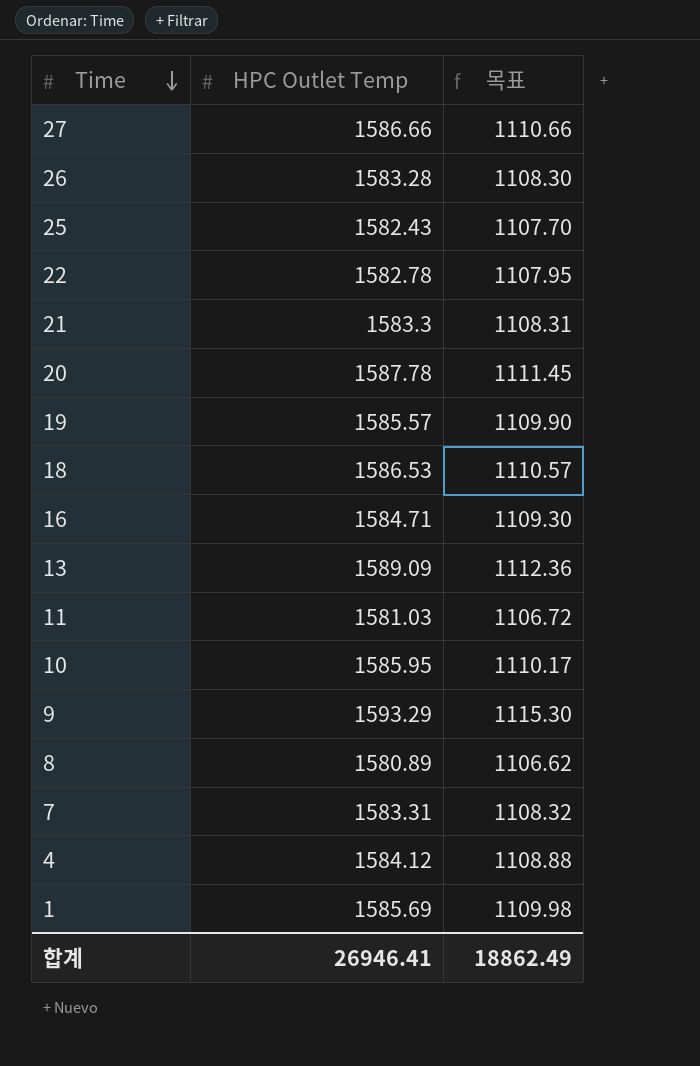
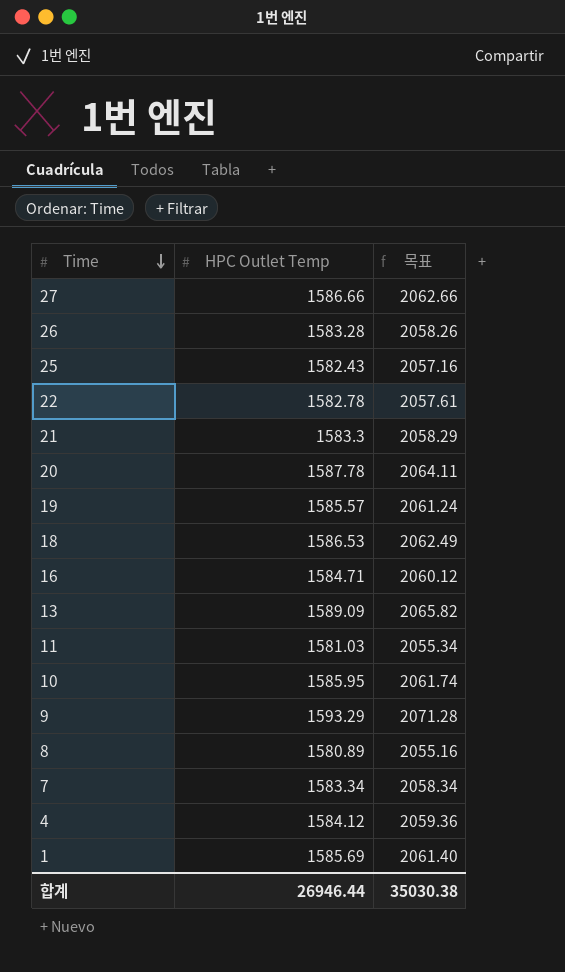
column 목표 | formula: [HPC Outlet Temp] * 0.7 -> [HPC Outlet Temp] * 1.3
7 | HPC Outlet Temp: 1583.31 -> 1583.34
합계 | HPC Outlet Temp: 26946.41 -> 26946.44
합계 | 목표: 18862.49 -> 35030.38

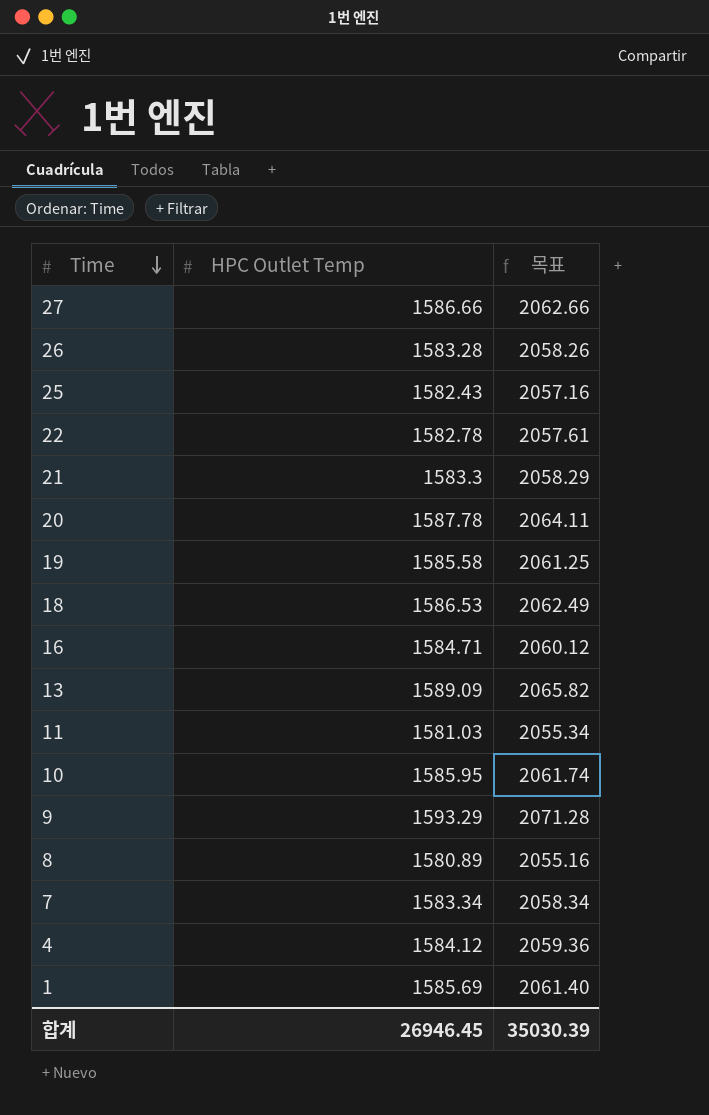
19 | HPC Outlet Temp: 1585.57 -> 1585.58
19 | 목표: 2061.24 -> 2061.25
합계 | HPC Outlet Temp: 26946.44 -> 26946.45
합계 | 목표: 35030.38 -> 35030.39

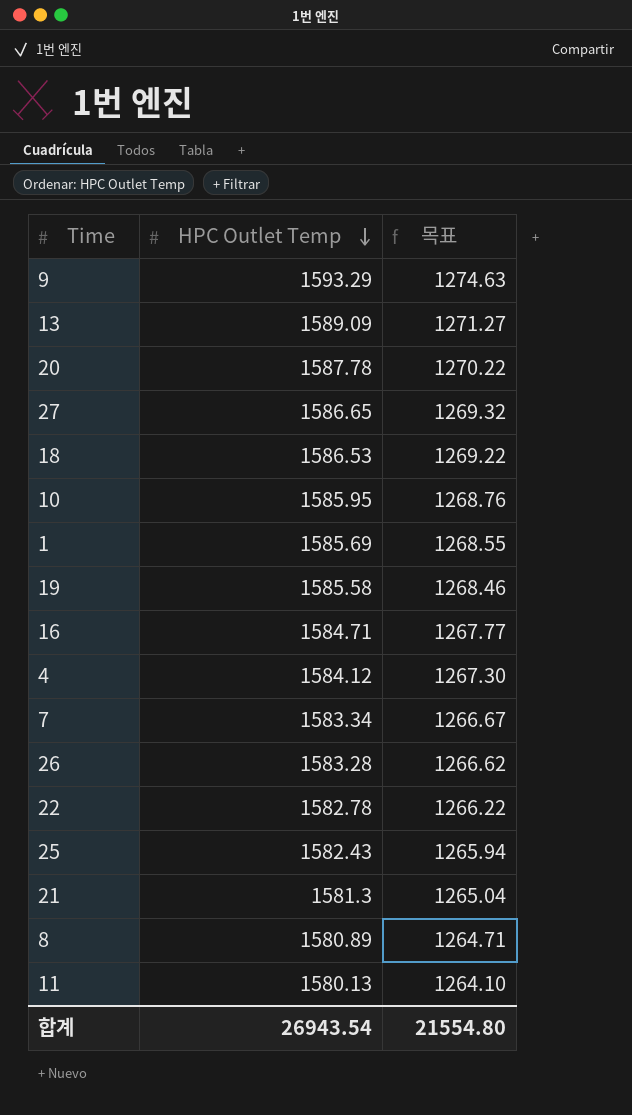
row order: Time descending -> HPC Outlet Temp descending
column 목표 | formula: [HPC Outlet Temp] * 1.3 -> [HPC Outlet Temp] * 0.8
27 | HPC Outlet Temp: 1586.66 -> 1586.65
21 | HPC Outlet Temp: 1583.3 -> 1581.3
11 | HPC Outlet Temp: 1581.03 -> 1580.13
합계 | HPC Outlet Temp: 26946.45 -> 26943.54
합계 | 목표: 35030.39 -> 21554.80

